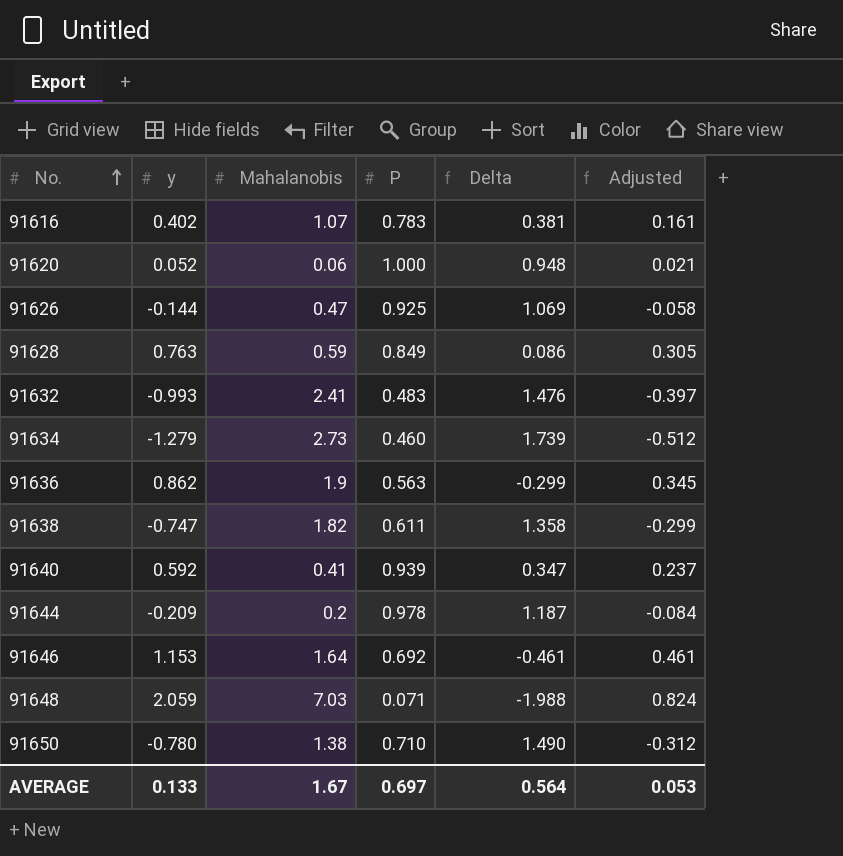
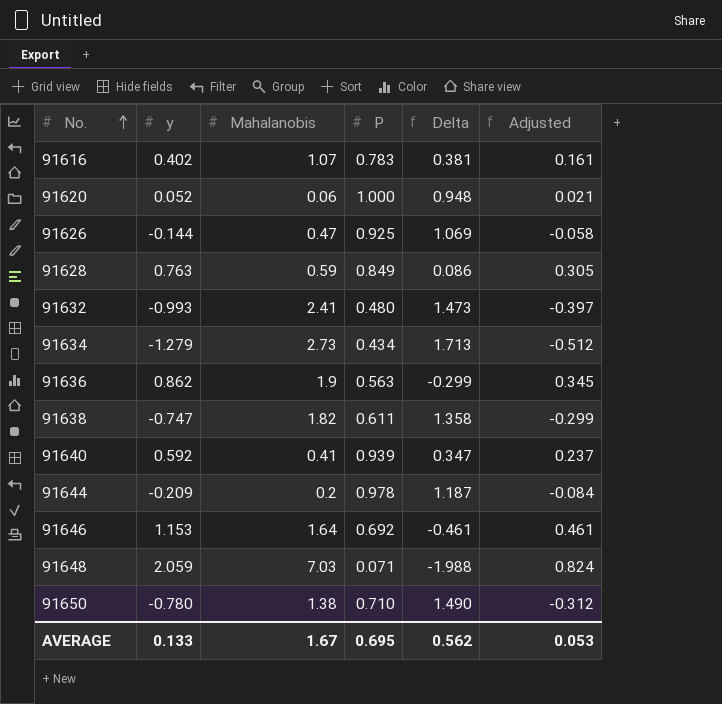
91632 | P: 0.483 -> 0.480
91632 | Delta: 1.476 -> 1.473
91634 | P: 0.460 -> 0.434
91634 | Delta: 1.739 -> 1.713
AVERAGE | P: 0.697 -> 0.695
AVERAGE | Delta: 0.564 -> 0.562

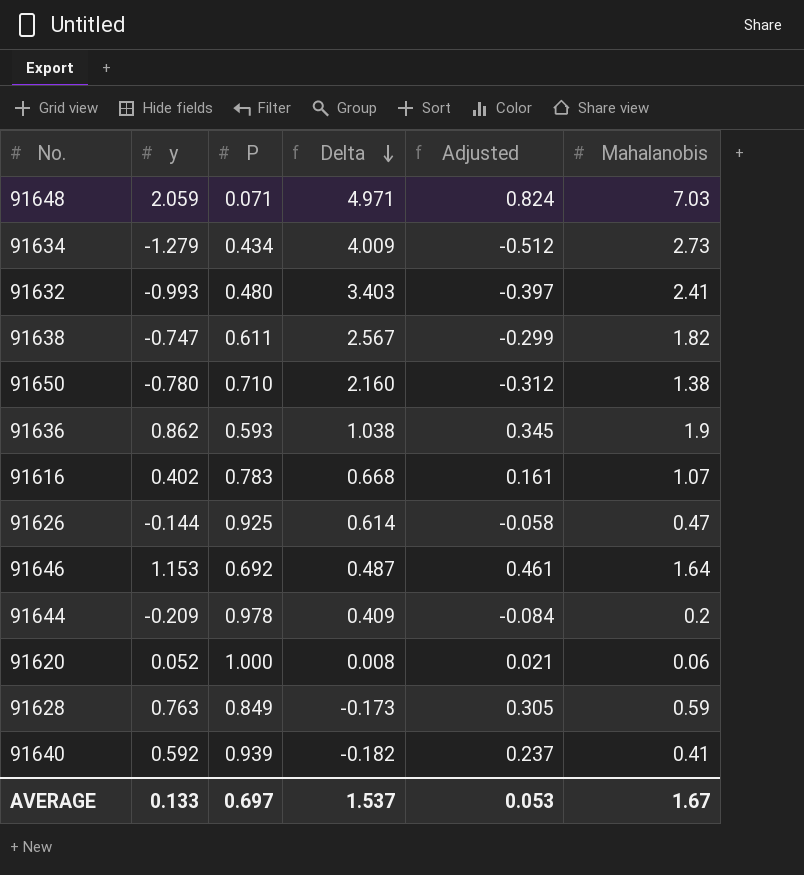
row order: No. ascending -> Delta descending
column Delta | formula: [P] - [y] -> [Mahalanobis] - [y]
column Mahalanobis | position: 3 -> 6
91636 | P: 0.563 -> 0.593
AVERAGE | P: 0.695 -> 0.697
AVERAGE | Delta: 0.562 -> 1.537

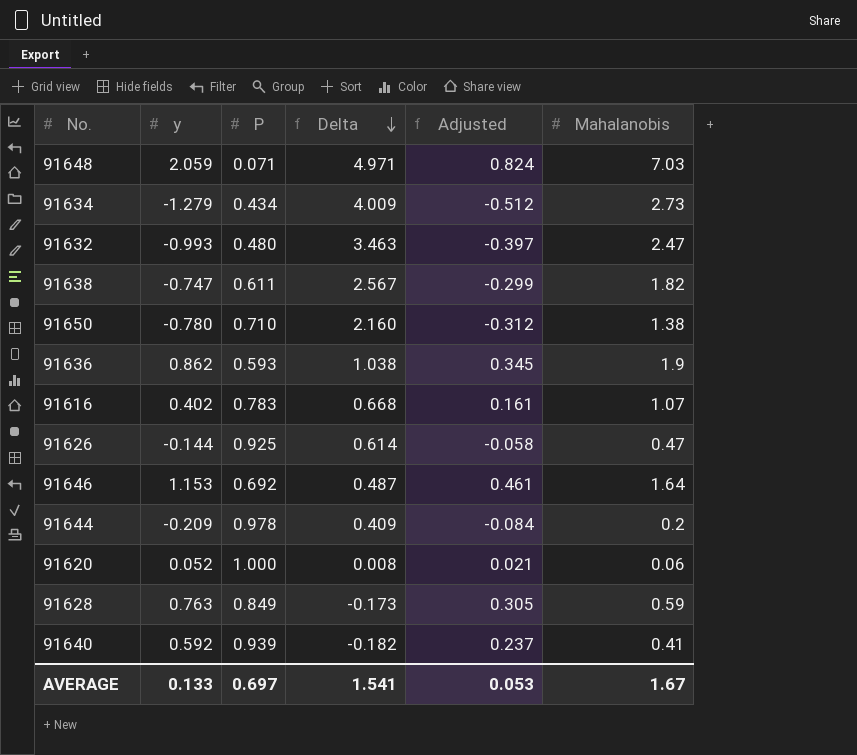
91632 | Delta: 3.403 -> 3.463
91632 | Mahalanobis: 2.41 -> 2.47
AVERAGE | Delta: 1.537 -> 1.541

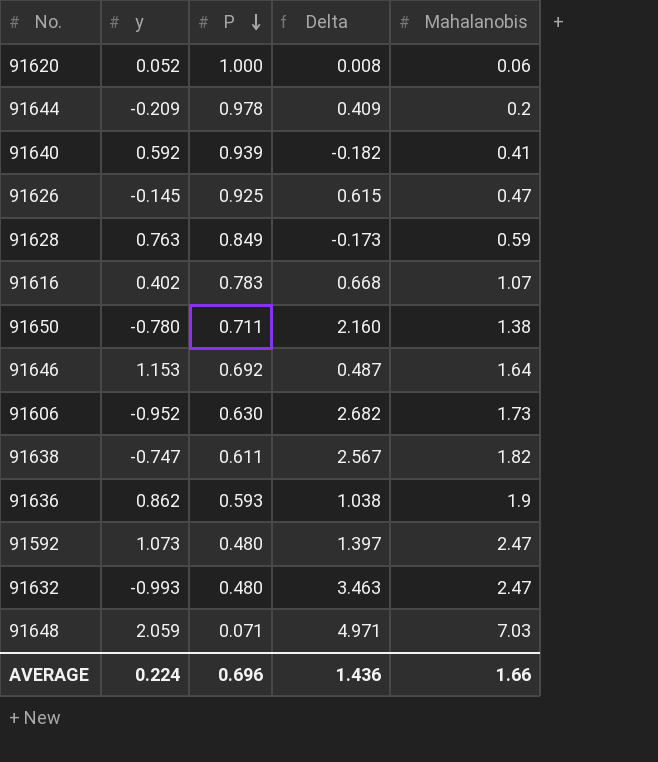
row order: Delta descending -> P descending
column Adjusted | formula: [y] * 0.4 -> none
row 91634: -1.279 | 0.434 | 4.009 | -0.512 | 2.73 -> none
91626 | y: -0.144 -> -0.145
91626 | Delta: 0.614 -> 0.615
91650 | P: 0.710 -> 0.711
row 91606: none -> -0.952 | 0.630 | 2.682 | 1.73
row 91592: none -> 1.073 | 0.480 | 1.397 | 2.47
AVERAGE | y: 0.133 -> 0.224
AVERAGE | P: 0.697 -> 0.696
AVERAGE | Delta: 1.541 -> 1.436
AVERAGE | Mahalanobis: 1.67 -> 1.66

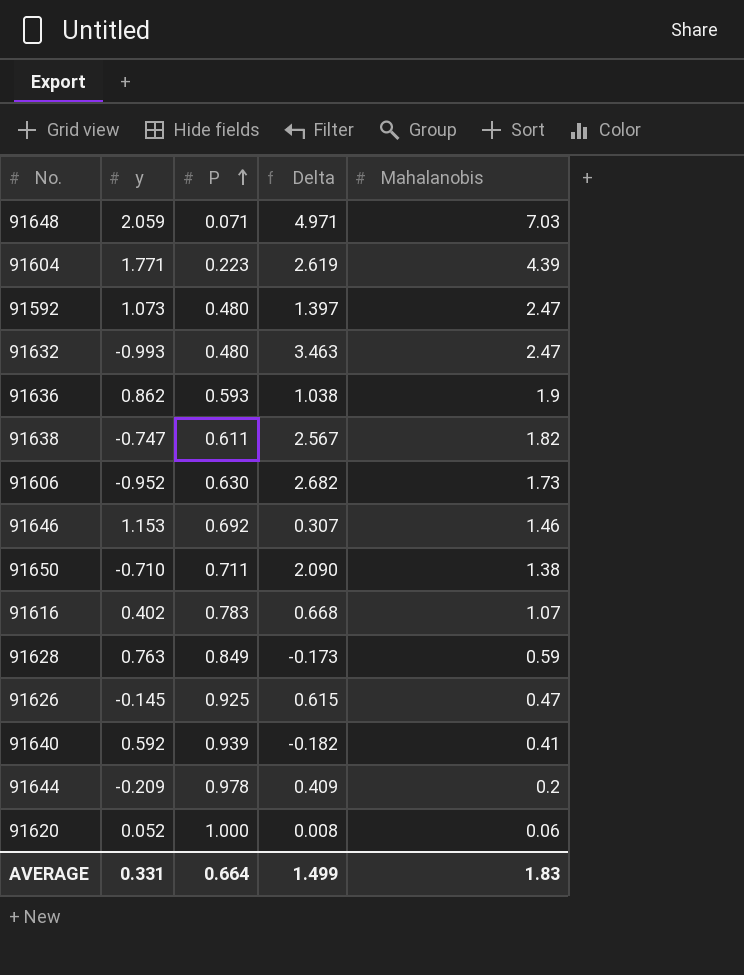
row order: P descending -> P ascending
row 91604: none -> 1.771 | 0.223 | 2.619 | 4.39
91646 | Delta: 0.487 -> 0.307
91646 | Mahalanobis: 1.64 -> 1.46
91650 | y: -0.780 -> -0.710
91650 | Delta: 2.160 -> 2.090
AVERAGE | y: 0.224 -> 0.331
AVERAGE | P: 0.696 -> 0.664
AVERAGE | Delta: 1.436 -> 1.499
AVERAGE | Mahalanobis: 1.66 -> 1.83

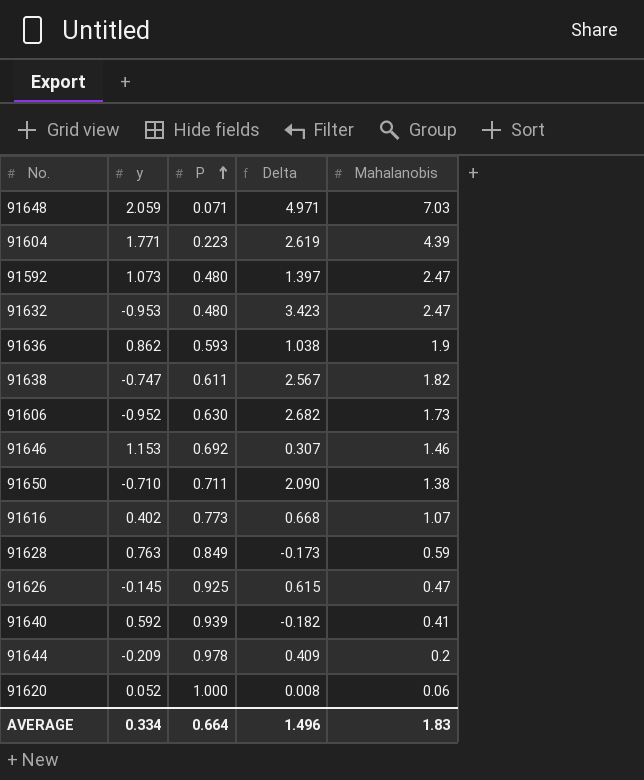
91632 | y: -0.993 -> -0.953
91632 | Delta: 3.463 -> 3.423
91616 | P: 0.783 -> 0.773
AVERAGE | y: 0.331 -> 0.334
AVERAGE | Delta: 1.499 -> 1.496

